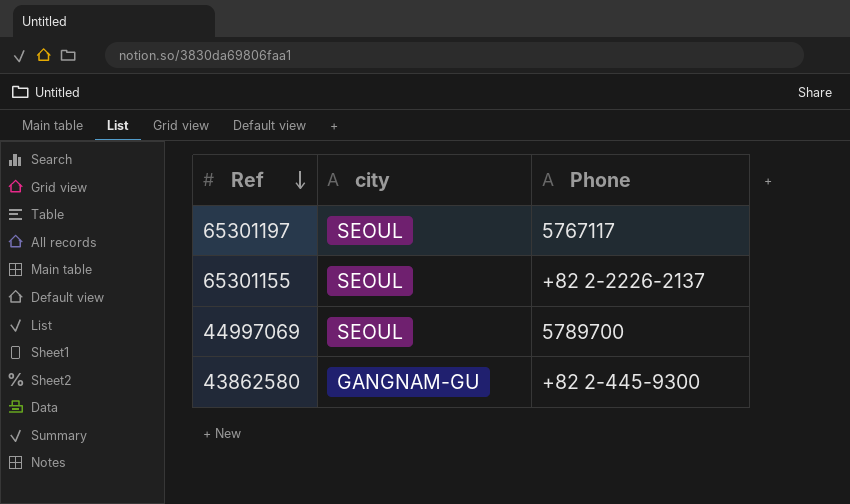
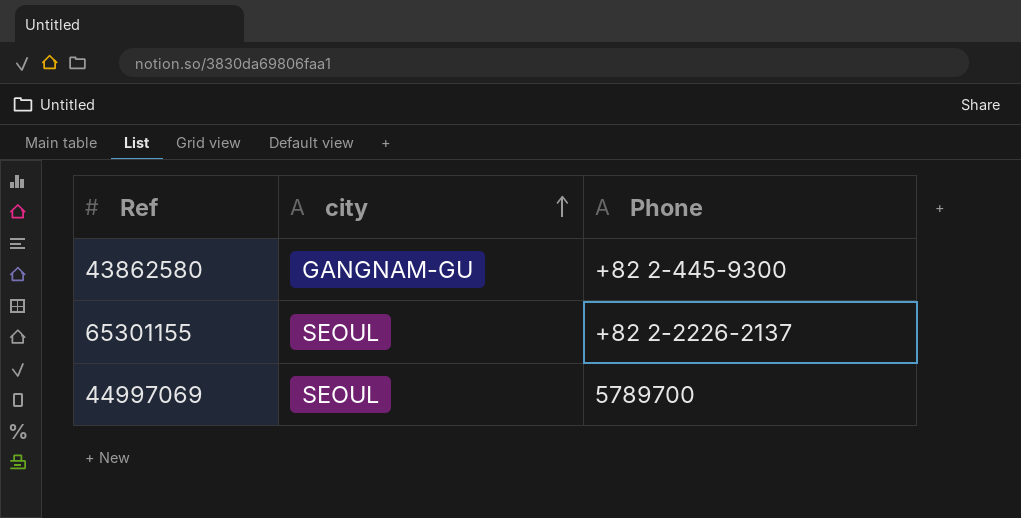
row order: Ref descending -> city ascending
row 65301197: SEOUL | 5767117 -> none

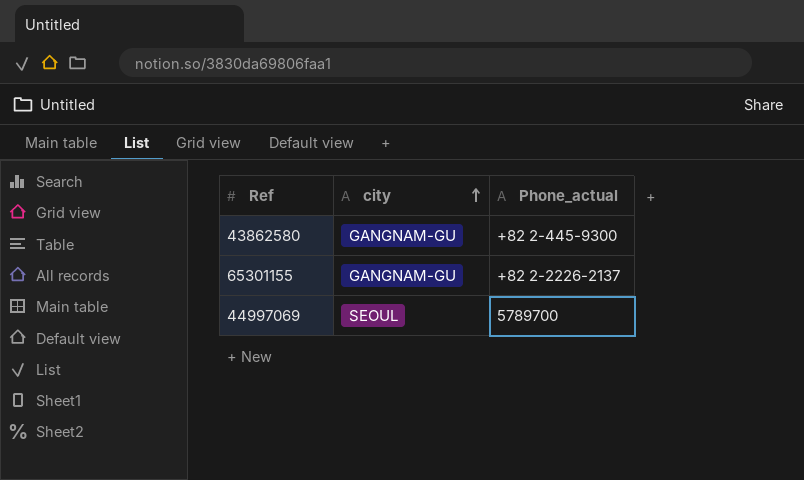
column name: Phone -> Phone_actual
65301155 | city: SEOUL -> GANGNAM-GU

